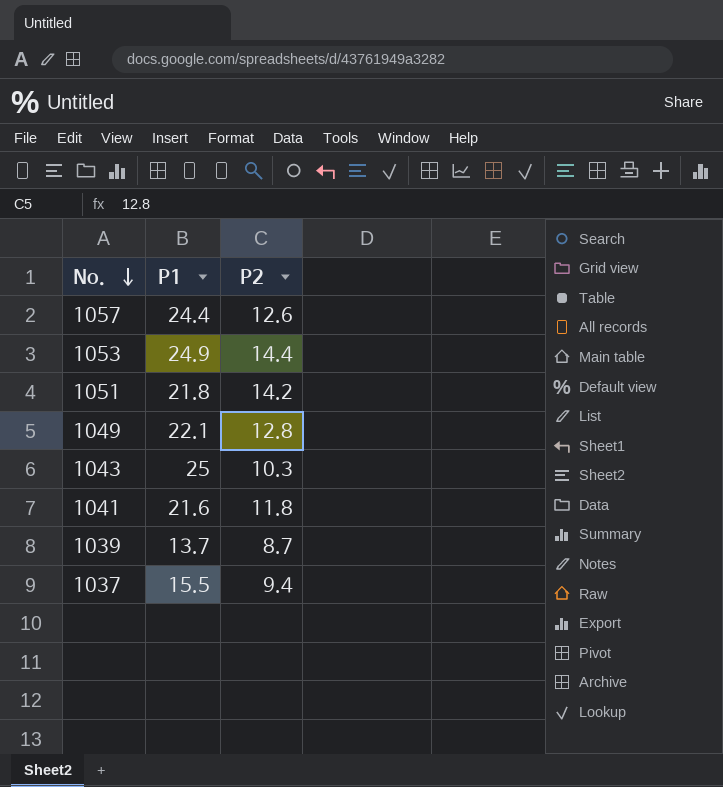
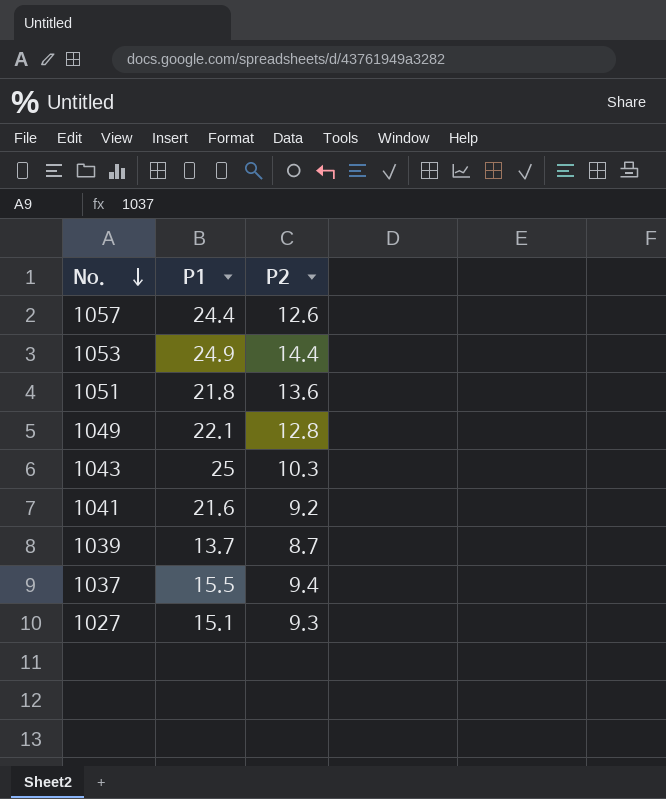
1051 | P2: 14.2 -> 13.6
1041 | P2: 11.8 -> 9.2
row 1027: none -> 15.1 | 9.3

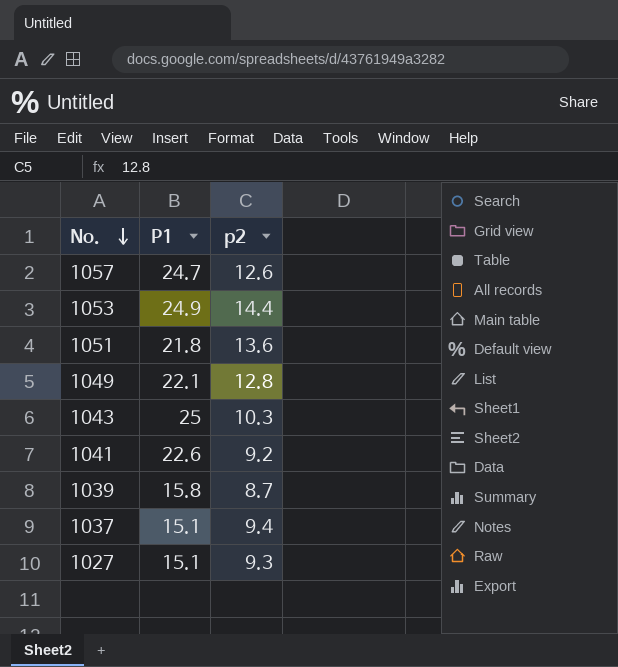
column name: P2 -> p2
1057 | P1: 24.4 -> 24.7
1041 | P1: 21.6 -> 22.6
1039 | P1: 13.7 -> 15.8
1037 | P1: 15.5 -> 15.1

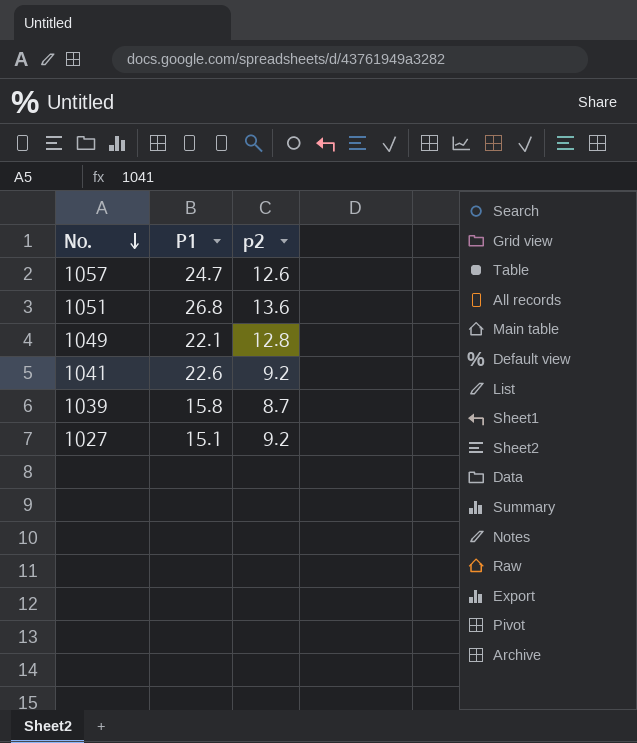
row 1053: 24.9 | 14.4 -> none
row 1043: 25 | 10.3 -> none
row 1037: 15.1 | 9.4 -> none
1051 | P1: 21.8 -> 26.8
1027 | p2: 9.3 -> 9.2

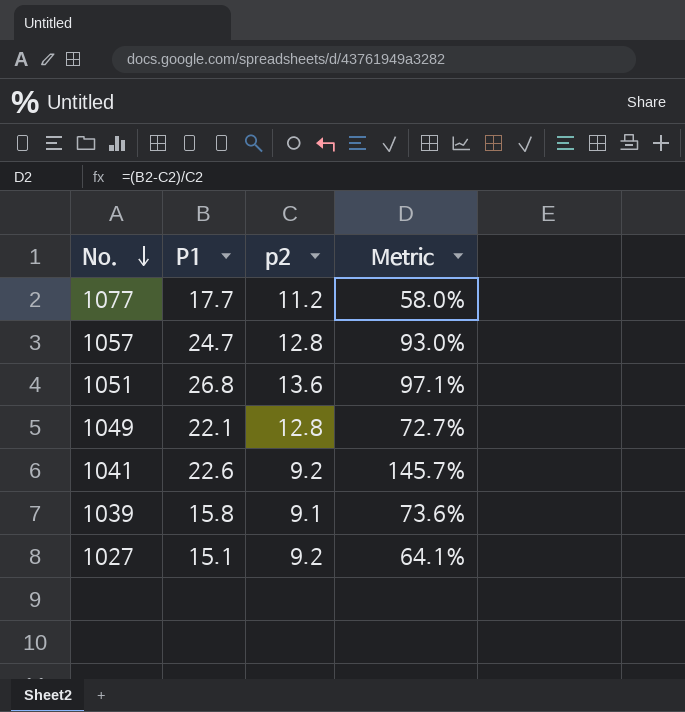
column Metric | formula: none -> ([P1] - [p2]) / [p2]
row 1077: none -> 17.7 | 11.2 | 58.0%
1057 | p2: 12.6 -> 12.8
1039 | p2: 8.7 -> 9.1

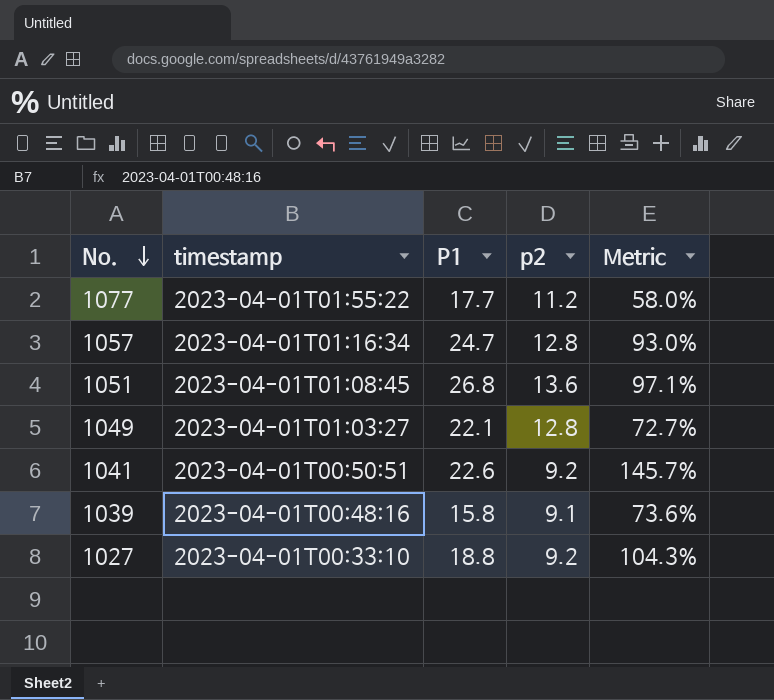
column timestamp | position: none -> 2
1027 | P1: 15.1 -> 18.8
1027 | Metric: 64.1% -> 104.3%

